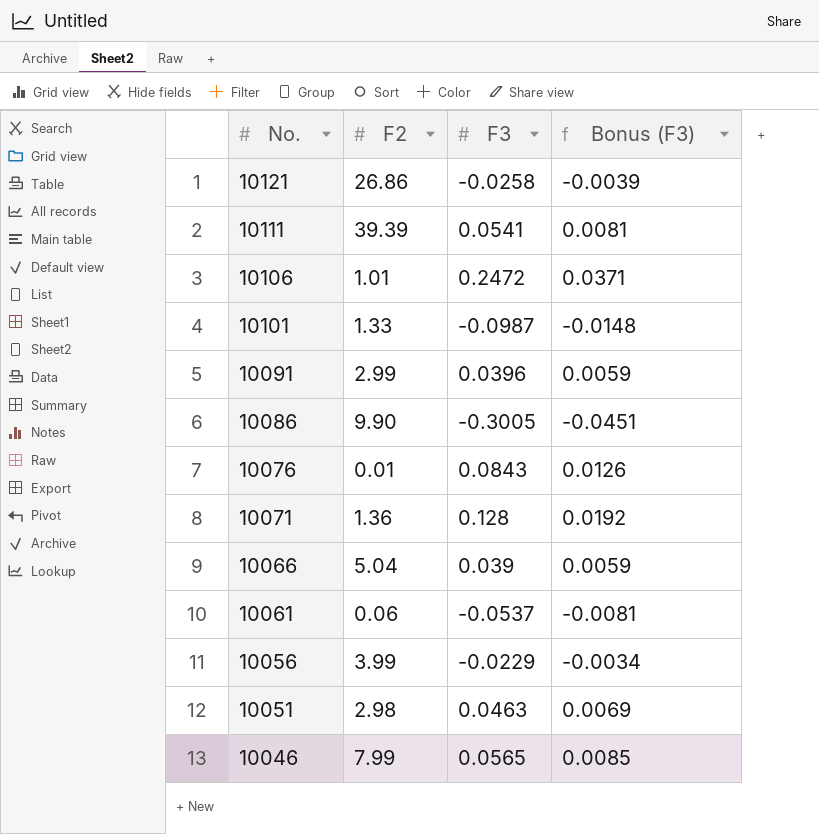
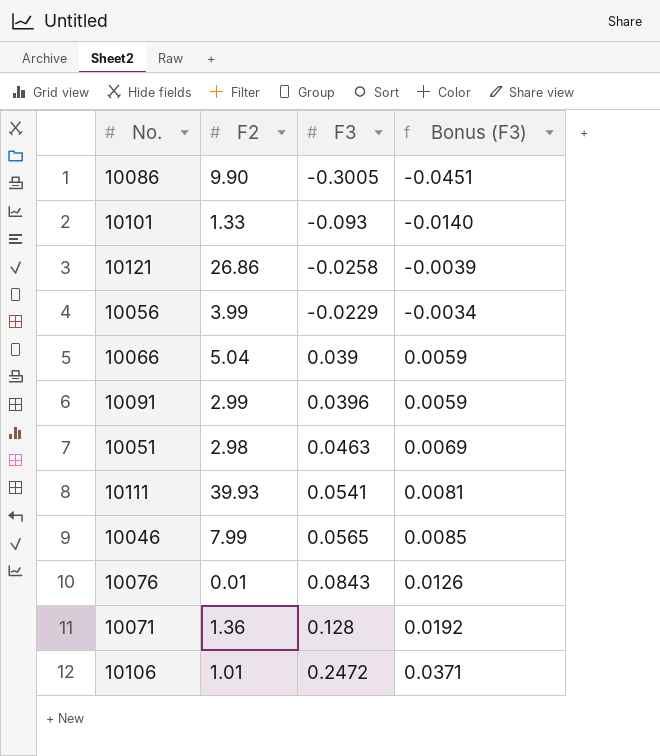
row order: No. descending -> F3 ascending
row 10061: 0.06 | -0.0537 | -0.0081 -> none
10101 | F3: -0.0987 -> -0.093
10101 | Bonus (F3): -0.0148 -> -0.0140
10111 | F2: 39.39 -> 39.93

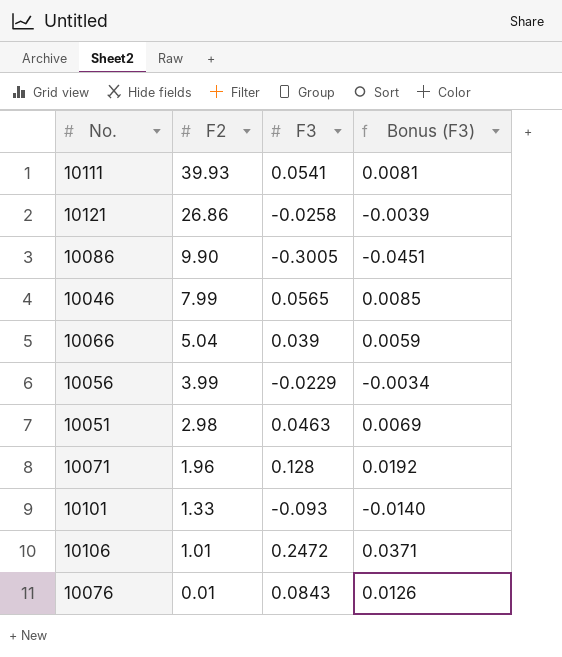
row order: F3 ascending -> F2 descending
row 10091: 2.99 | 0.0396 | 0.0059 -> none
10071 | F2: 1.36 -> 1.96

